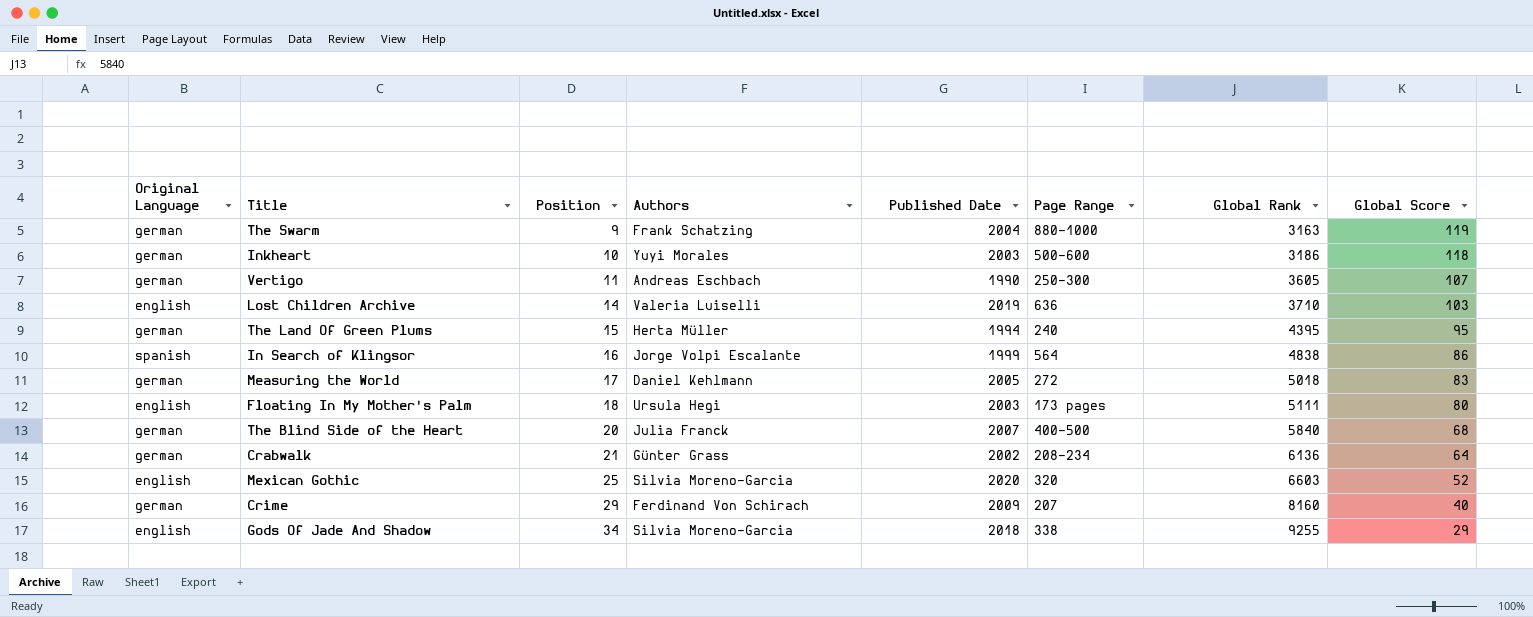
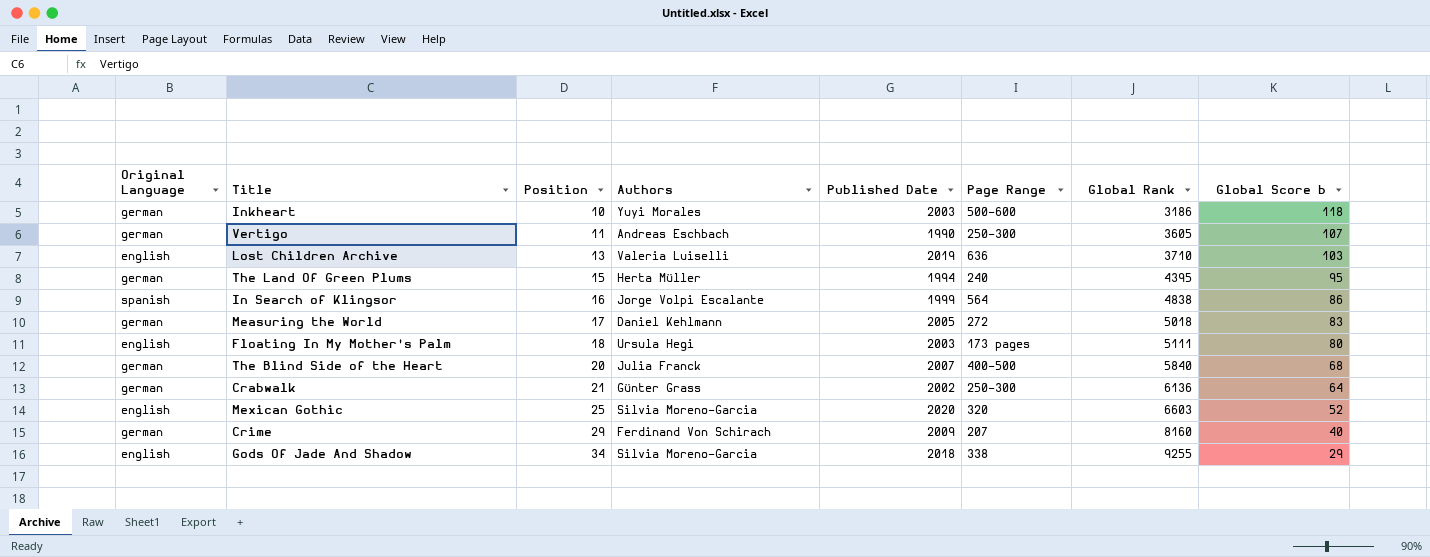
column name: Global Score -> Global Score b
row The Swarm: german | 9 | Frank Schatzing | 2004 | 880-1000 | 3163 | 119 -> none
Lost Children Archive | Position: 14 -> 13
Crabwalk | Page Range: 208-234 -> 250-300

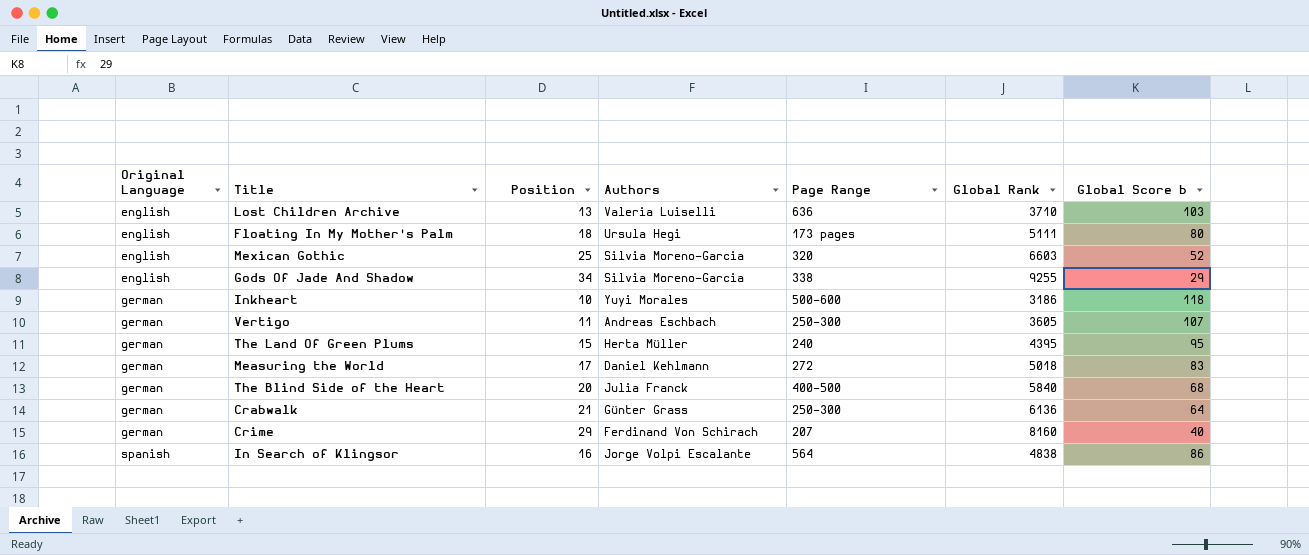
row order: Position ascending -> Original Language ascending
column Published Date | position: 5 -> none

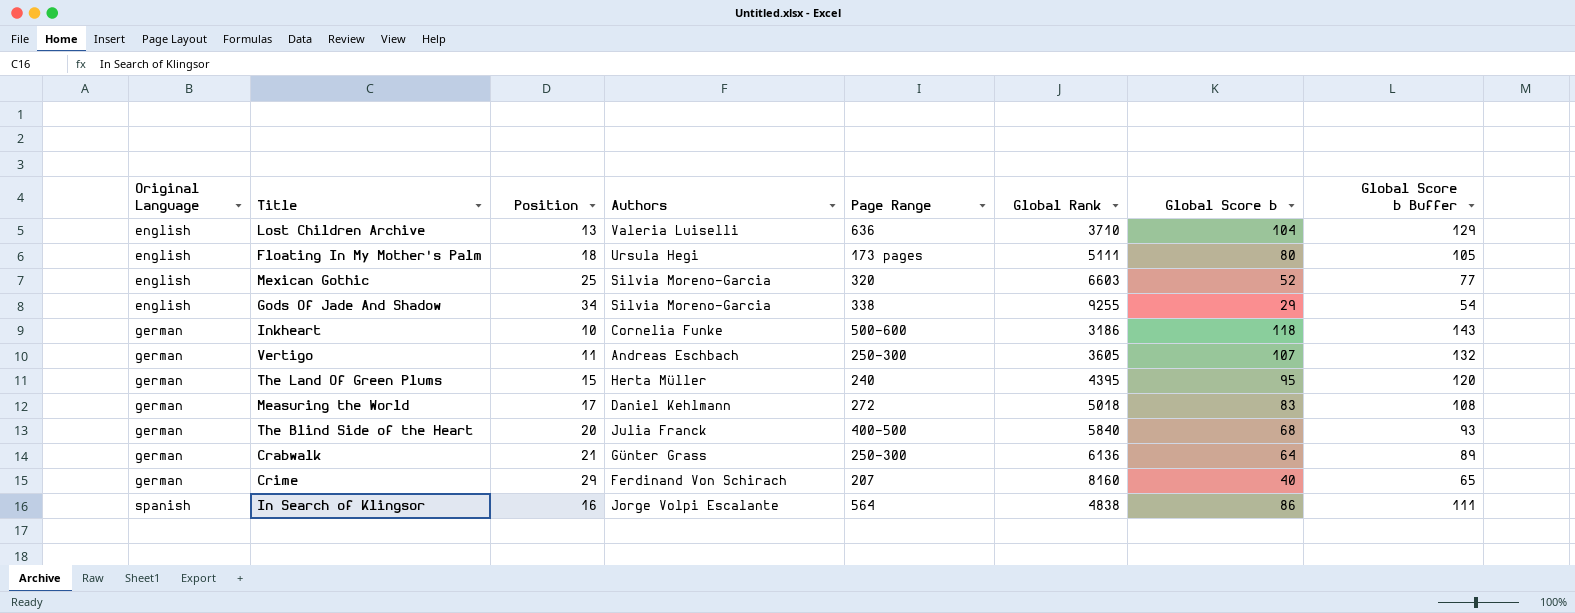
column Global Score b Buffer | formula: none -> [Global Score b] + 25
Lost Children Archive | Global Score b: 103 -> 104
Inkheart | Authors: Yuyi Morales -> Cornelia Funke

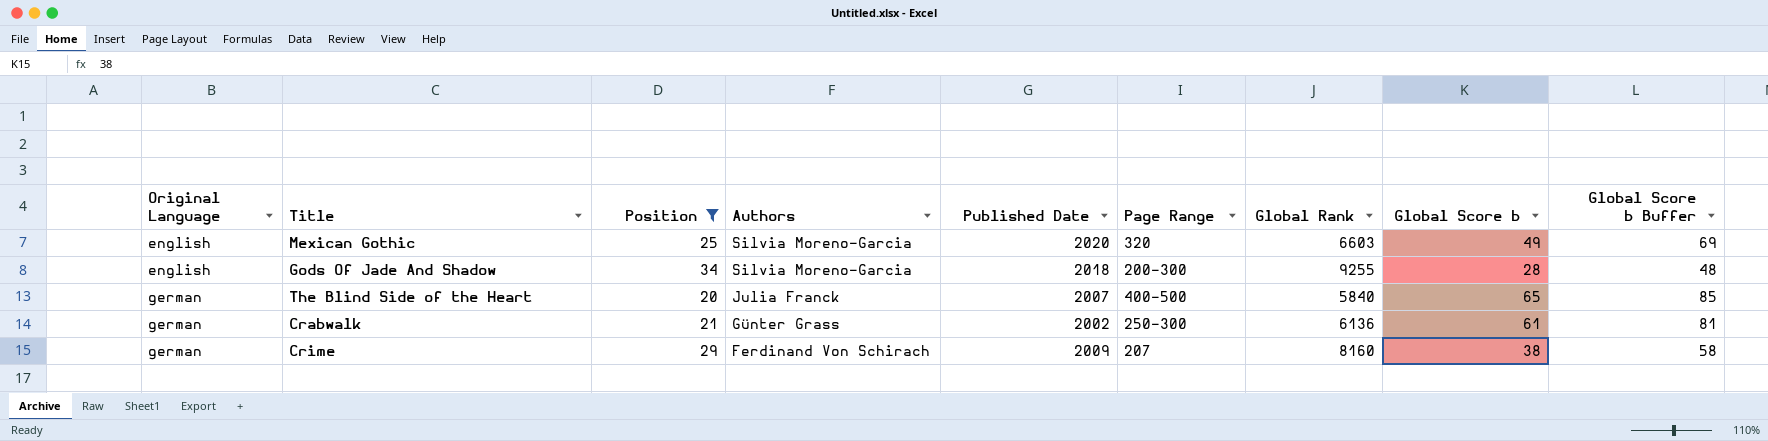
filter: none -> Position >= 20
column Published Date | position: none -> 5
column Global Score b Buffer | formula: [Global Score b] + 25 -> [Global Score b] + 20
Mexican Gothic | Global Score b: 52 -> 49
Gods Of Jade And Shadow | Page Range: 338 -> 200-300
Gods Of Jade And Shadow | Global Score b: 29 -> 28
The Blind Side of the Heart | Global Score b: 68 -> 65
Crabwalk | Global Score b: 64 -> 61
Crime | Global Score b: 40 -> 38

